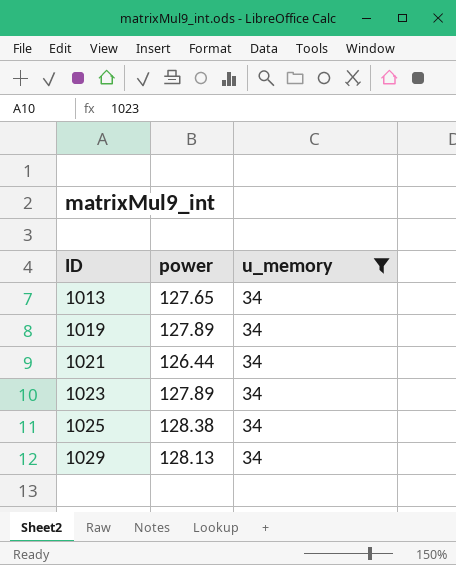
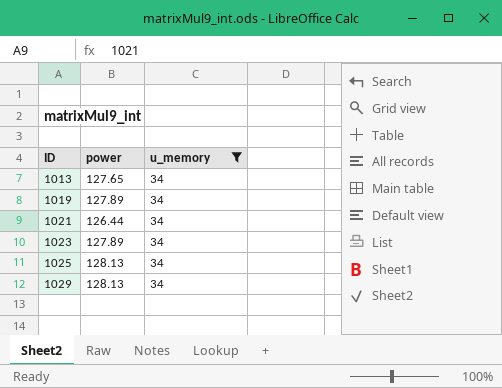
1025 | power: 128.38 -> 128.13

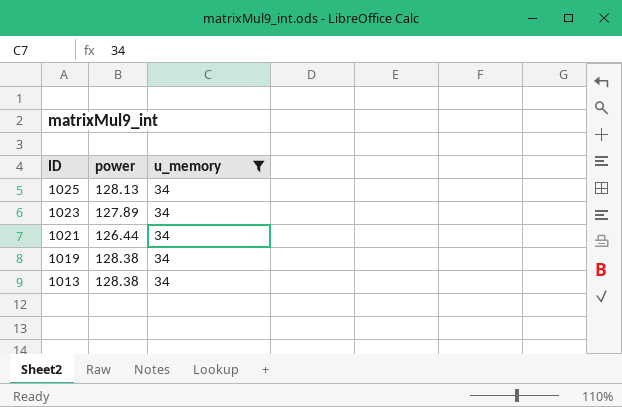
row order: ID ascending -> ID descending
row 1029: 128.13 | 34 -> none
1019 | power: 127.89 -> 128.38
1013 | power: 127.65 -> 128.38

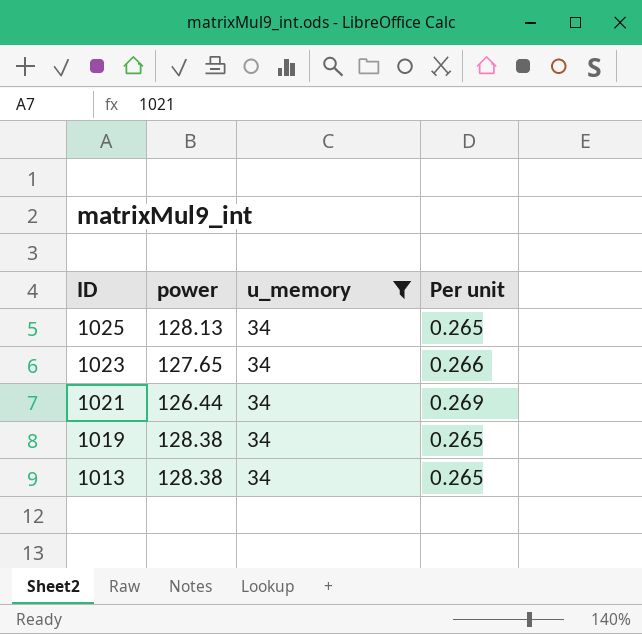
column Per unit | formula: none -> [u_memory] / [power]
1023 | power: 127.89 -> 127.65

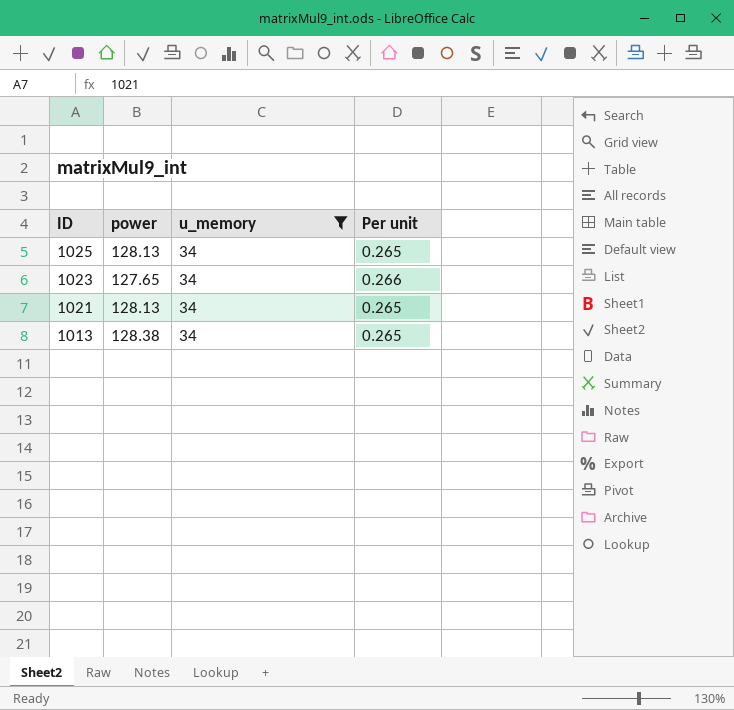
row 1019: 128.38 | 34 | 0.265 -> none
1021 | power: 126.44 -> 128.13
1021 | Per unit: 0.269 -> 0.265

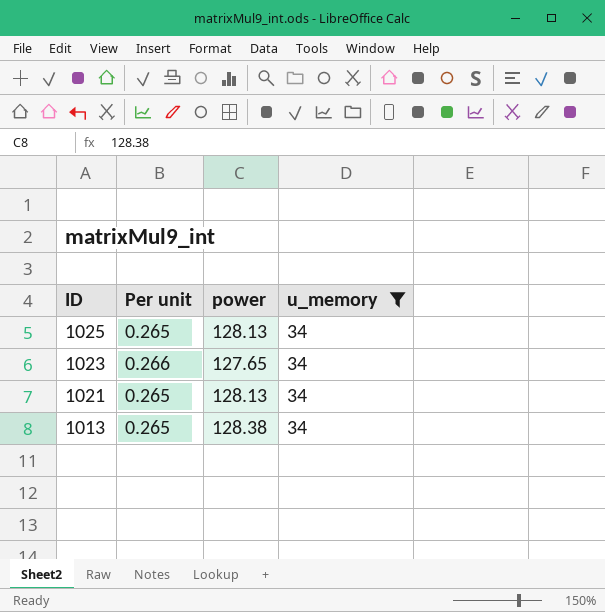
column Per unit | position: 4 -> 2

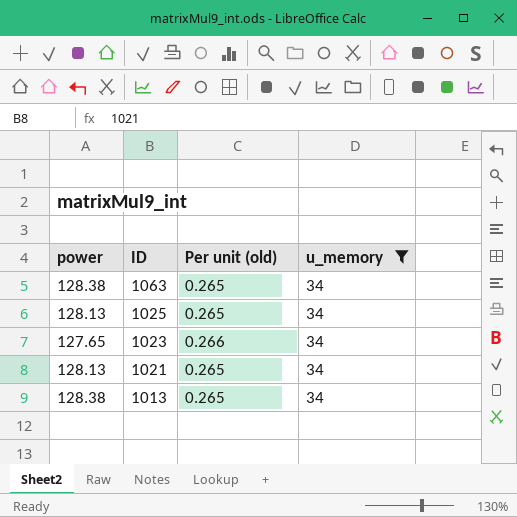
column power | position: 3 -> 1
column name: Per unit -> Per unit (old)
row 1063: none -> 128.38 | 0.265 | 34

